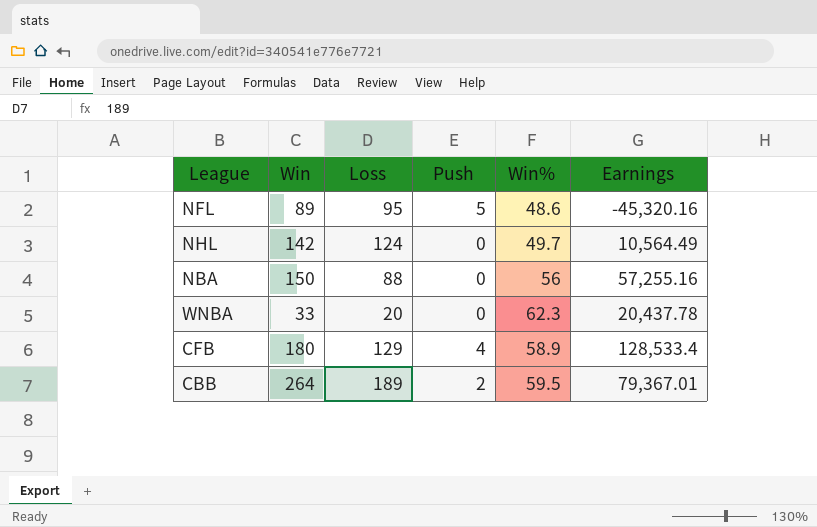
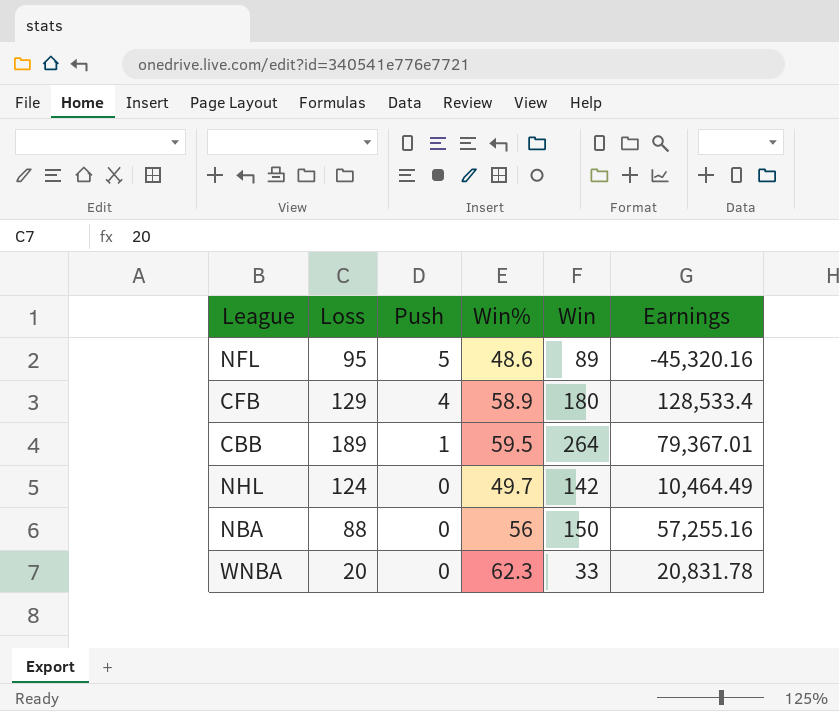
row order: none -> Push descending
column Win | position: 2 -> 5
CBB | Push: 2 -> 1
NHL | Earnings: 10,564.49 -> 10,464.49
WNBA | Earnings: 20,437.78 -> 20,831.78

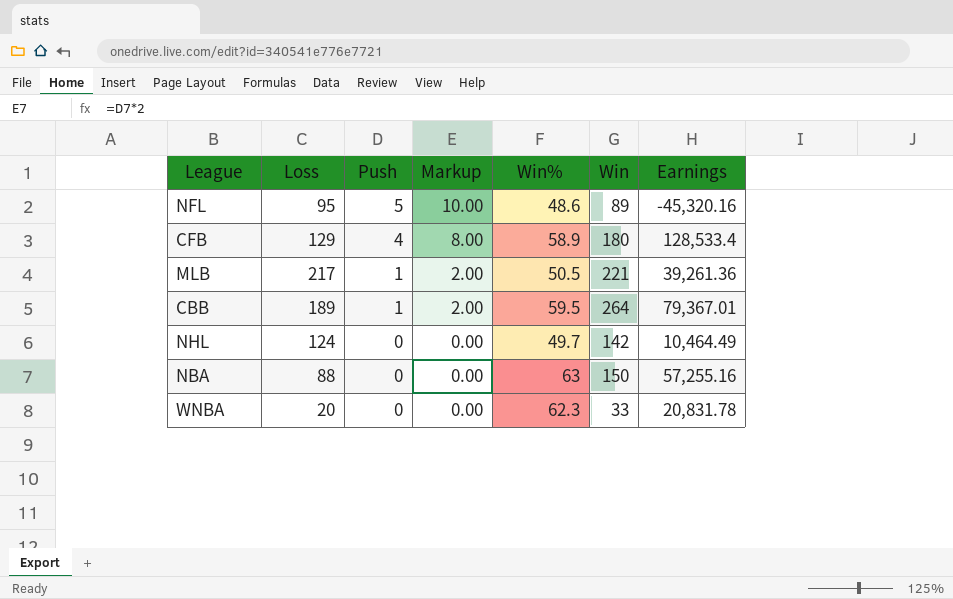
column Markup | formula: none -> [Push] * 2
row MLB: none -> 217 | 1 | 2.00 | 50.5 | 221 | 39,261.36
NBA | Win%: 56 -> 63

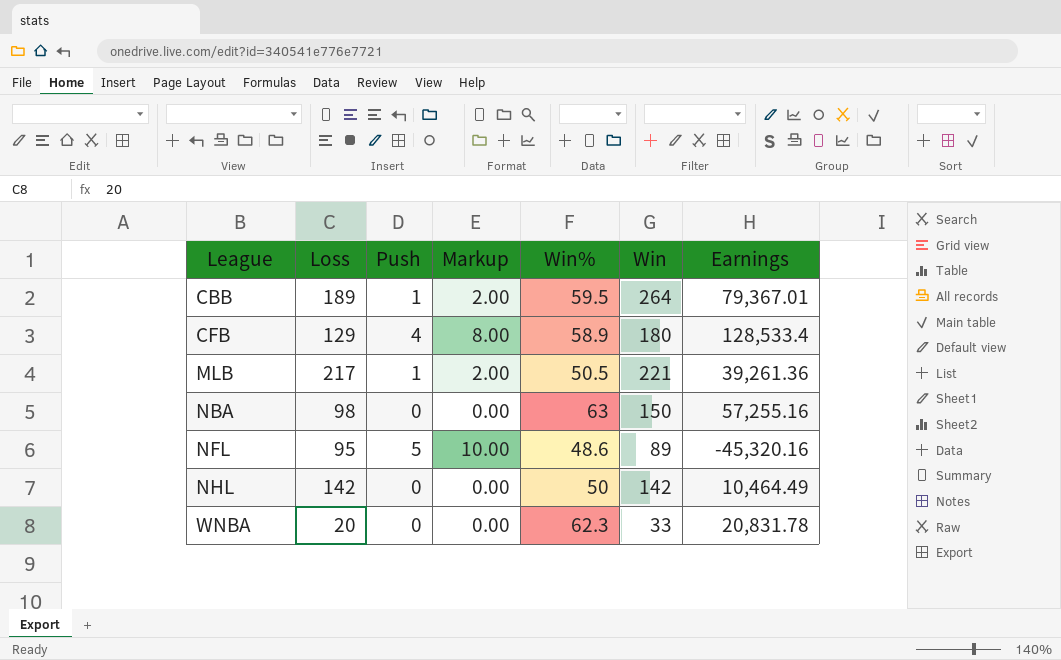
row order: Push descending -> League ascending
NBA | Loss: 88 -> 98
NHL | Loss: 124 -> 142
NHL | Win%: 49.7 -> 50

